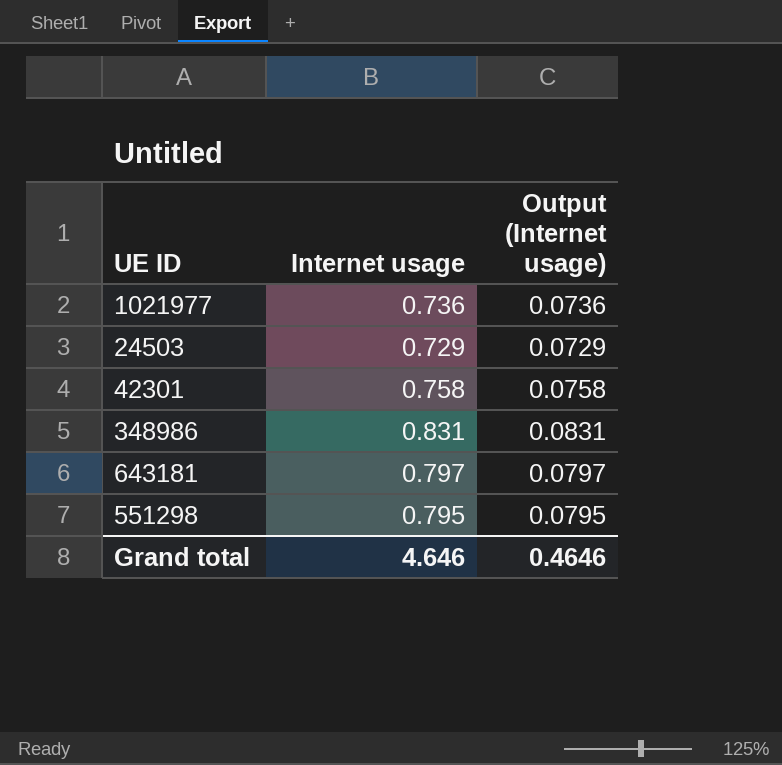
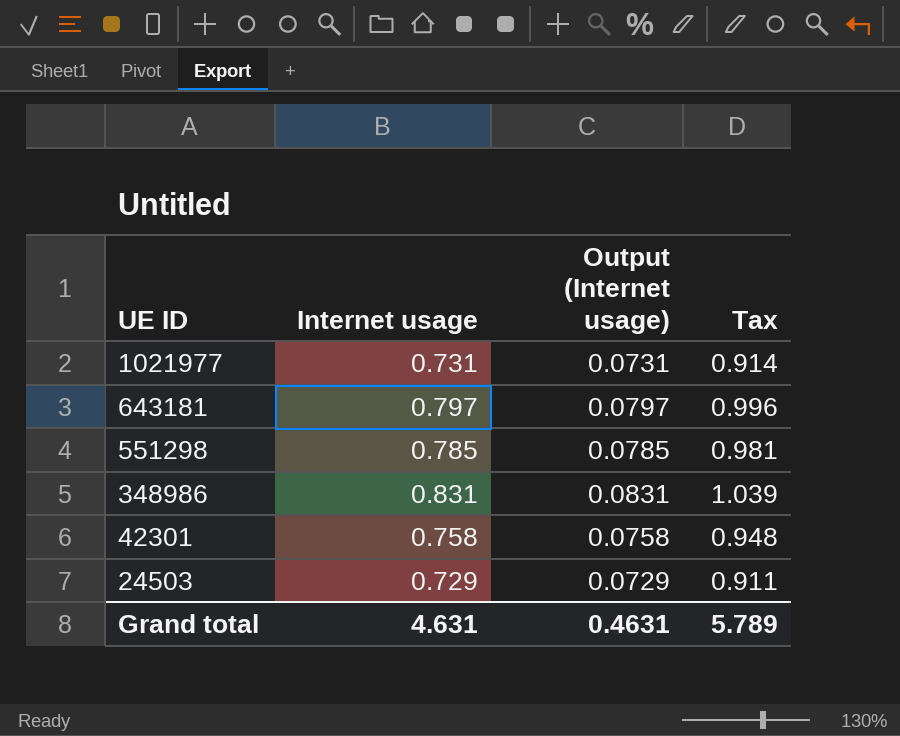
row order: none -> UE ID descending
column Tax | formula: none -> [Internet usage] * 1.25
1021977 | Internet usage: 0.736 -> 0.731
1021977 | Output (Internet usage): 0.0736 -> 0.0731
551298 | Internet usage: 0.795 -> 0.785
551298 | Output (Internet usage): 0.0795 -> 0.0785
Grand total | Internet usage: 4.646 -> 4.631
Grand total | Output (Internet usage): 0.4646 -> 0.4631

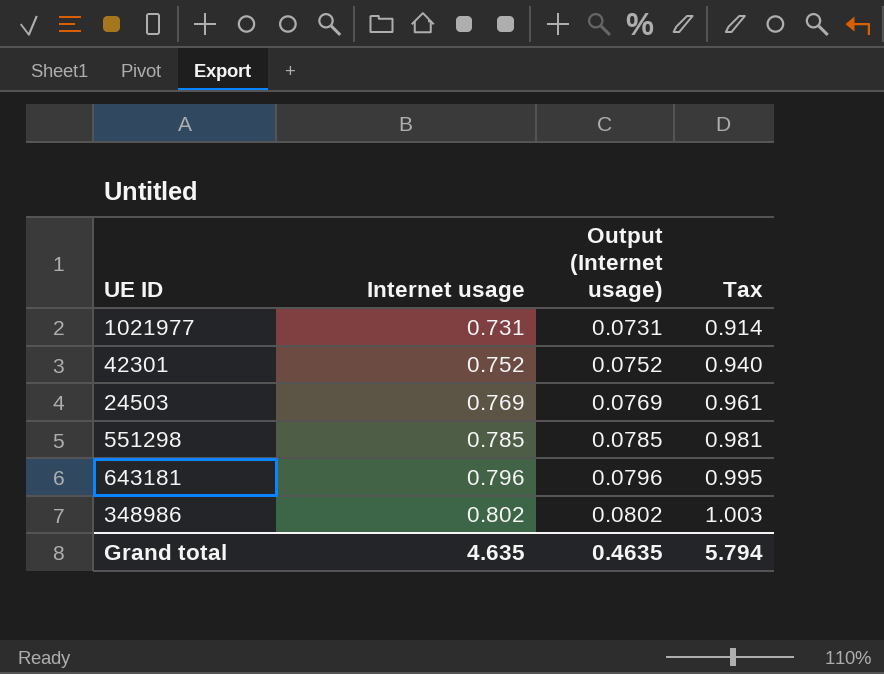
row order: UE ID descending -> Internet usage ascending
42301 | Internet usage: 0.758 -> 0.752
42301 | Output (Internet usage): 0.0758 -> 0.0752
42301 | Tax: 0.948 -> 0.940
24503 | Internet usage: 0.729 -> 0.769
24503 | Output (Internet usage): 0.0729 -> 0.0769
24503 | Tax: 0.911 -> 0.961
643181 | Internet usage: 0.797 -> 0.796
643181 | Output (Internet usage): 0.0797 -> 0.0796
643181 | Tax: 0.996 -> 0.995
348986 | Internet usage: 0.831 -> 0.802
348986 | Output (Internet usage): 0.0831 -> 0.0802
348986 | Tax: 1.039 -> 1.003
Grand total | Internet usage: 4.631 -> 4.635
Grand total | Output (Internet usage): 0.4631 -> 0.4635
Grand total | Tax: 5.789 -> 5.794

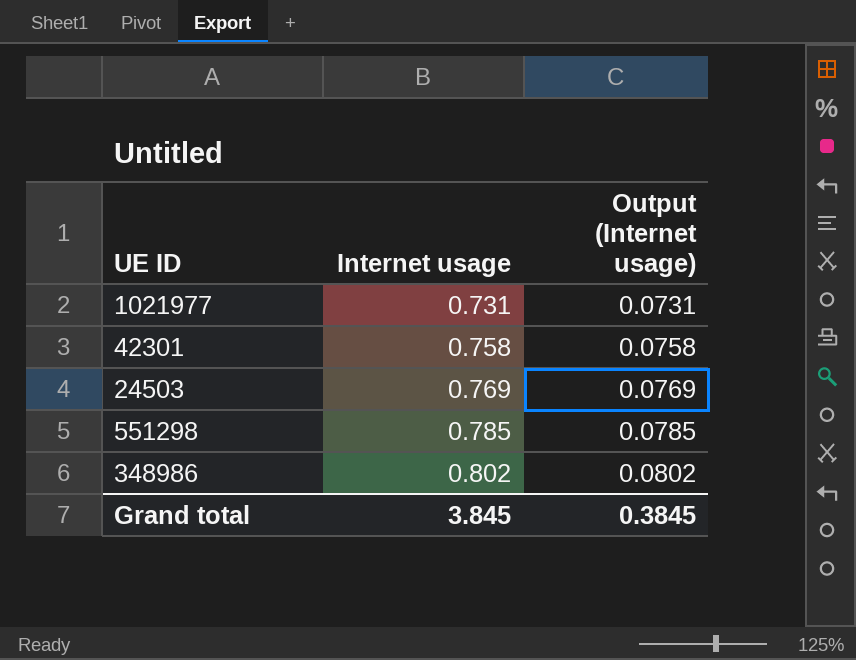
column Tax | formula: [Internet usage] * 1.25 -> none
row 643181: 0.796 | 0.0796 | 0.995 -> none
42301 | Internet usage: 0.752 -> 0.758
42301 | Output (Internet usage): 0.0752 -> 0.0758
Grand total | Internet usage: 4.635 -> 3.845
Grand total | Output (Internet usage): 0.4635 -> 0.3845

